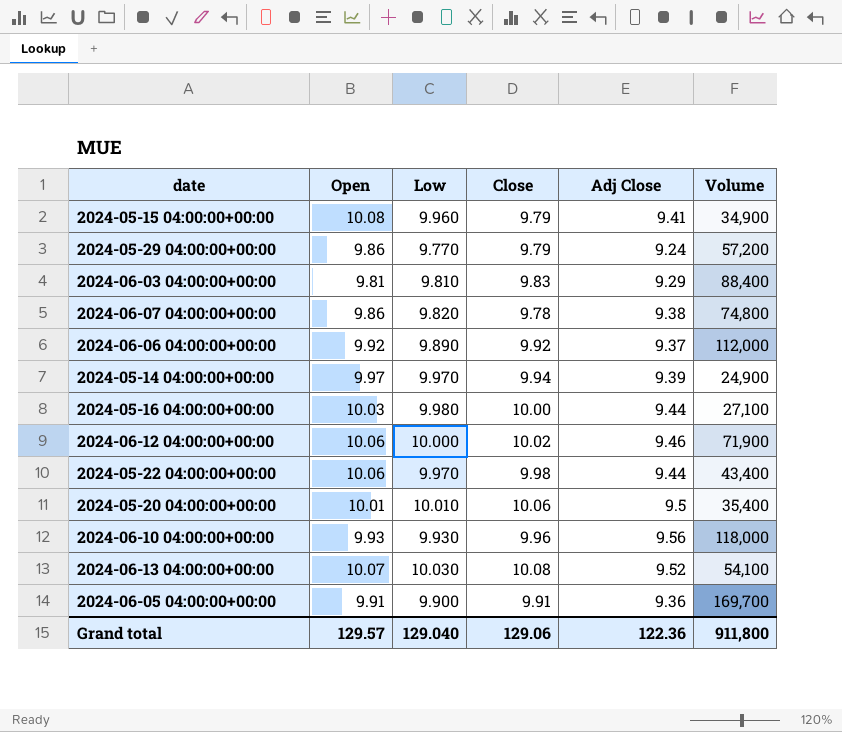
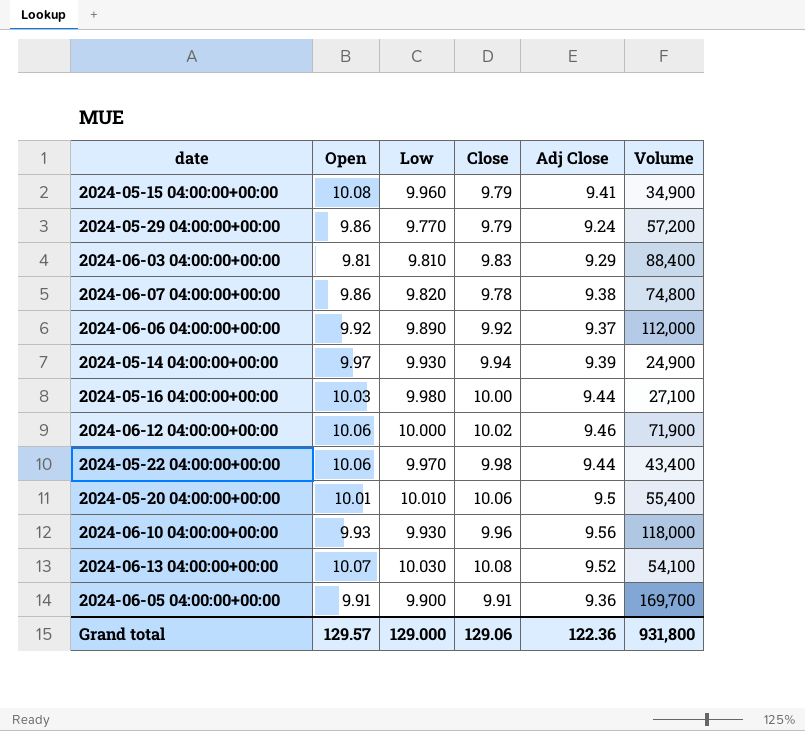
2024-05-14 04:00:00+00:00 | Low: 9.970 -> 9.930
2024-05-20 04:00:00+00:00 | Volume: 35,400 -> 55,400
Grand total | Low: 129.040 -> 129.000
Grand total | Volume: 911,800 -> 931,800

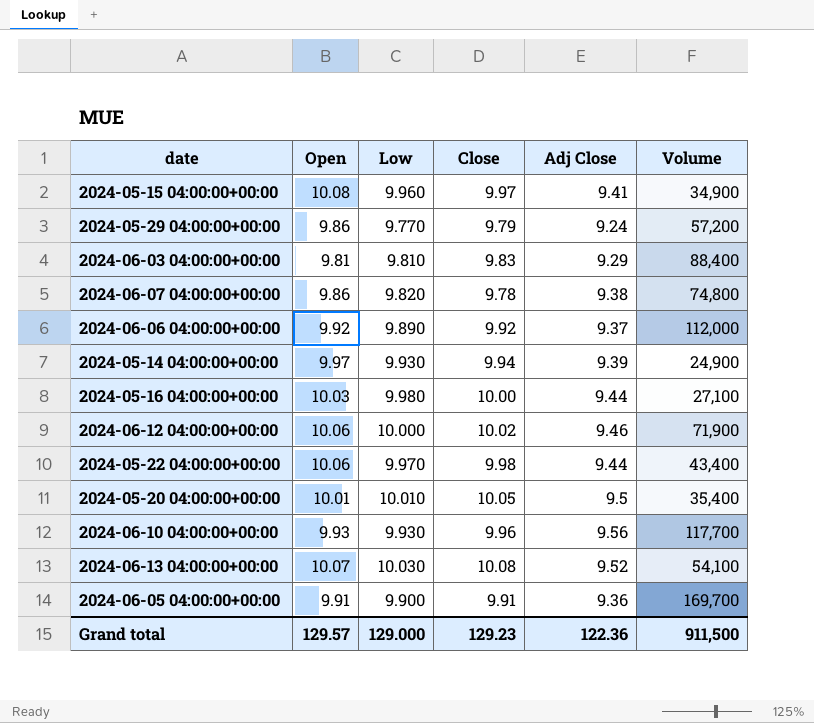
2024-05-15 04:00:00+00:00 | Close: 9.79 -> 9.97
2024-05-20 04:00:00+00:00 | Close: 10.06 -> 10.05
2024-05-20 04:00:00+00:00 | Volume: 55,400 -> 35,400
2024-06-10 04:00:00+00:00 | Volume: 118,000 -> 117,700
Grand total | Close: 129.06 -> 129.23
Grand total | Volume: 931,800 -> 911,500

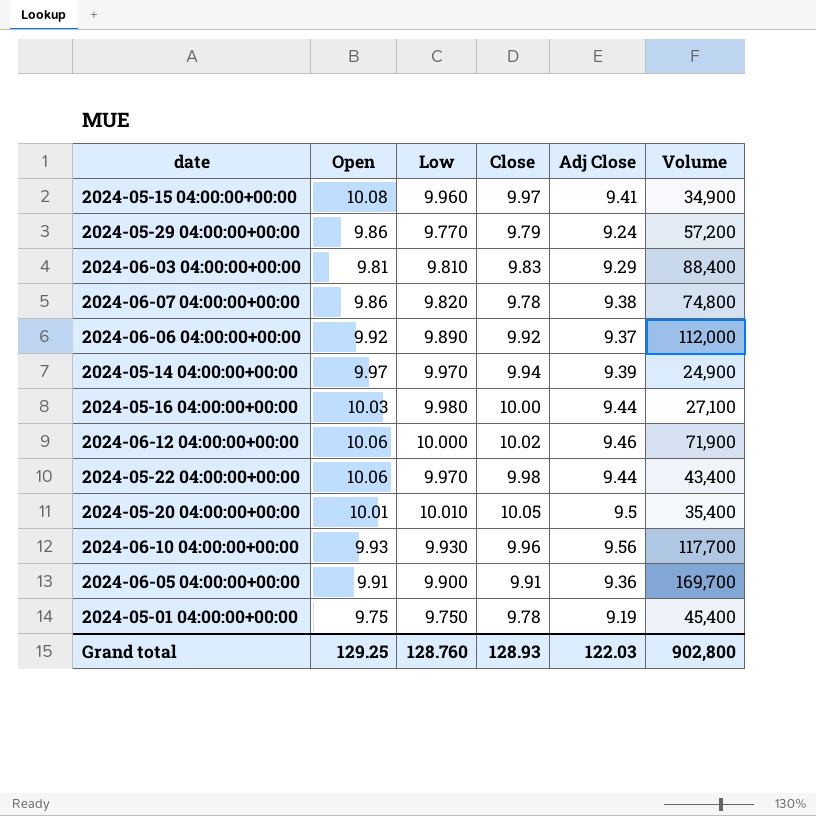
row 2024-06-13 04:00:00+00:00: 10.07 | 10.030 | 10.08 | 9.52 | 54,100 -> none
2024-05-14 04:00:00+00:00 | Low: 9.930 -> 9.970
row 2024-05-01 04:00:00+00:00: none -> 9.75 | 9.750 | 9.78 | 9.19 | 45,400
Grand total | Open: 129.57 -> 129.25
Grand total | Low: 129.000 -> 128.760
Grand total | Close: 129.23 -> 128.93
Grand total | Adj Close: 122.36 -> 122.03
Grand total | Volume: 911,500 -> 902,800

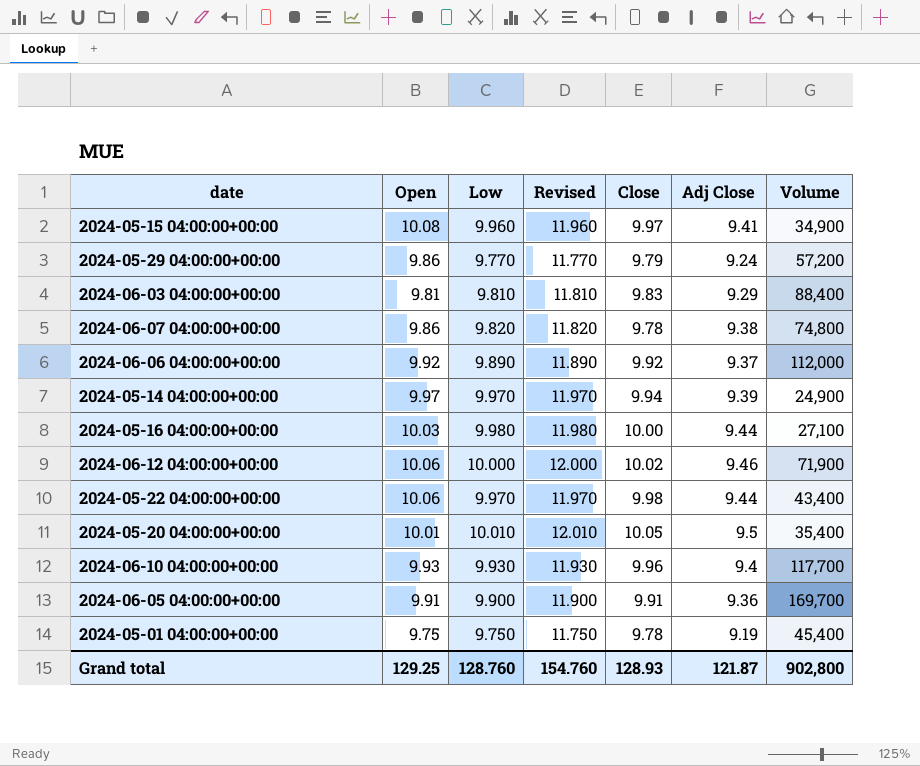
column Revised | formula: none -> [Low] + 2
2024-06-10 04:00:00+00:00 | Adj Close: 9.56 -> 9.4
Grand total | Adj Close: 122.03 -> 121.87

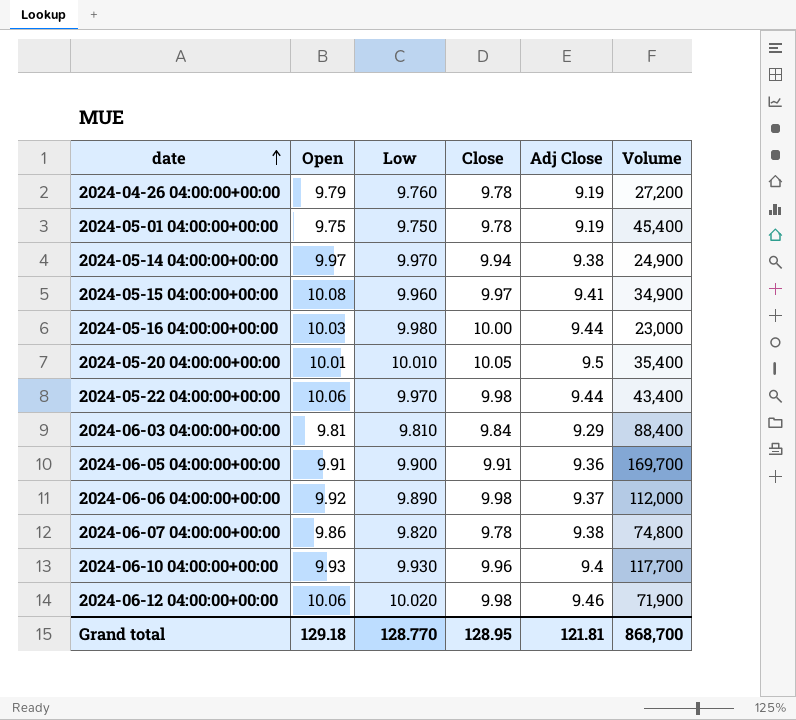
row order: none -> date ascending
column Revised | formula: [Low] + 2 -> none
row 2024-05-29 04:00:00+00:00: 9.86 | 9.770 | 11.770 | 9.79 | 9.24 | 57,200 -> none
row 2024-04-26 04:00:00+00:00: none -> 9.79 | 9.760 | 9.78 | 9.19 | 27,200
2024-05-14 04:00:00+00:00 | Adj Close: 9.39 -> 9.38
2024-05-16 04:00:00+00:00 | Volume: 27,100 -> 23,000
2024-06-03 04:00:00+00:00 | Close: 9.83 -> 9.84
2024-06-06 04:00:00+00:00 | Close: 9.92 -> 9.98
2024-06-12 04:00:00+00:00 | Low: 10.000 -> 10.020
2024-06-12 04:00:00+00:00 | Close: 10.02 -> 9.98
Grand total | Open: 129.25 -> 129.18
Grand total | Low: 128.760 -> 128.770
Grand total | Close: 128.93 -> 128.95
Grand total | Adj Close: 121.87 -> 121.81
Grand total | Volume: 902,800 -> 868,700

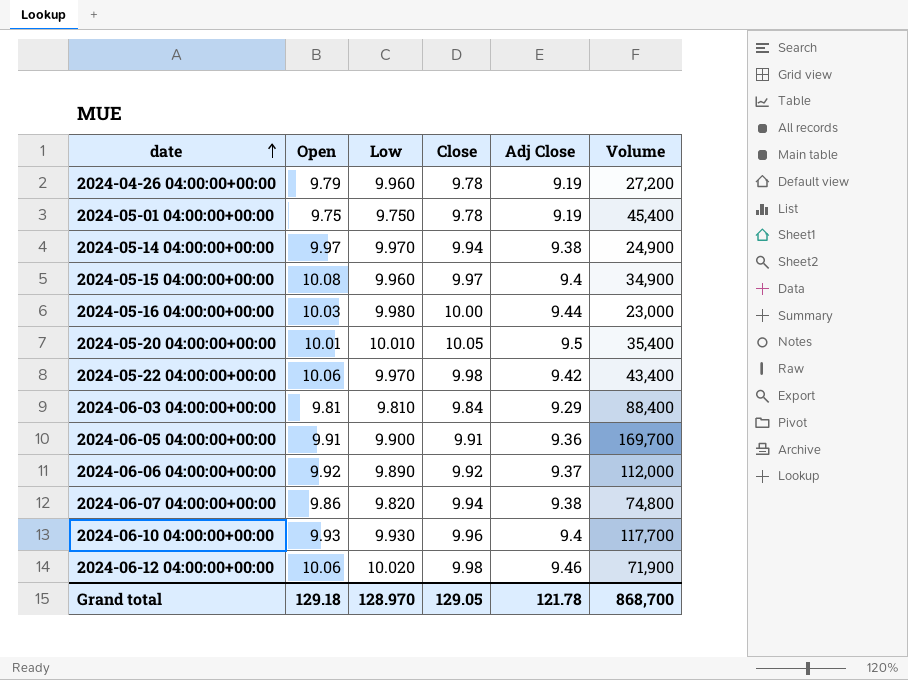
2024-04-26 04:00:00+00:00 | Low: 9.760 -> 9.960
2024-05-15 04:00:00+00:00 | Adj Close: 9.41 -> 9.4
2024-05-22 04:00:00+00:00 | Adj Close: 9.44 -> 9.42
2024-06-06 04:00:00+00:00 | Close: 9.98 -> 9.92
2024-06-07 04:00:00+00:00 | Close: 9.78 -> 9.94
Grand total | Low: 128.770 -> 128.970
Grand total | Close: 128.95 -> 129.05
Grand total | Adj Close: 121.81 -> 121.78

